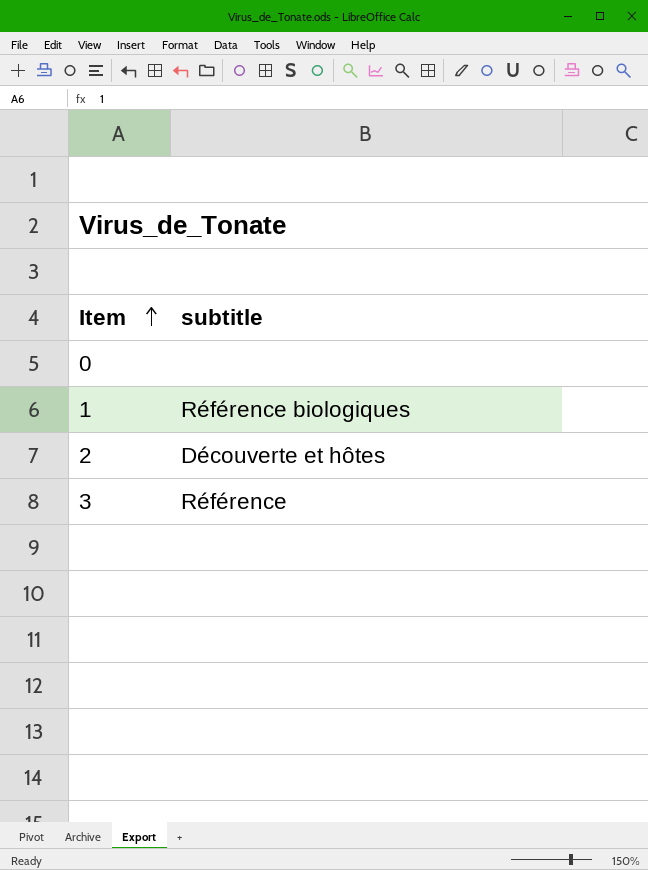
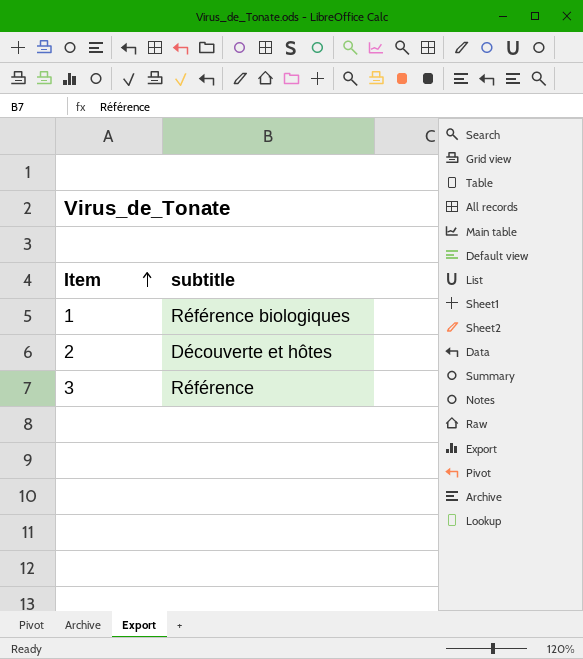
row 0: none -> none

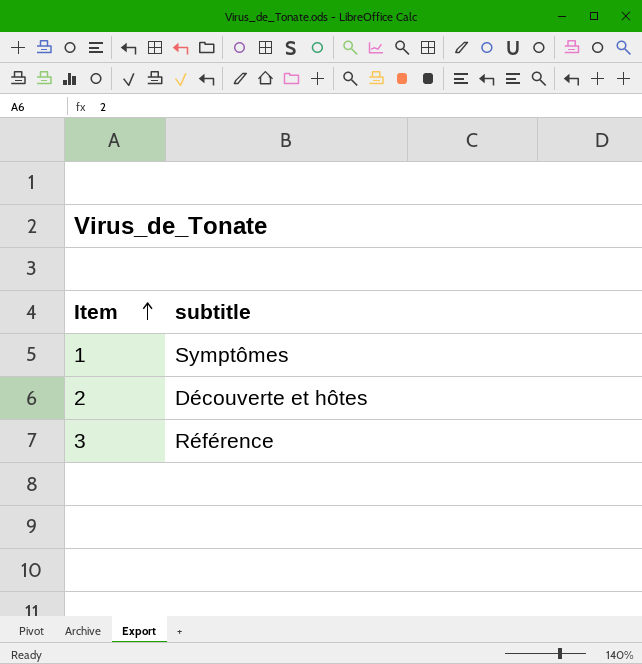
1 | subtitle: Référence biologiques -> Symptômes

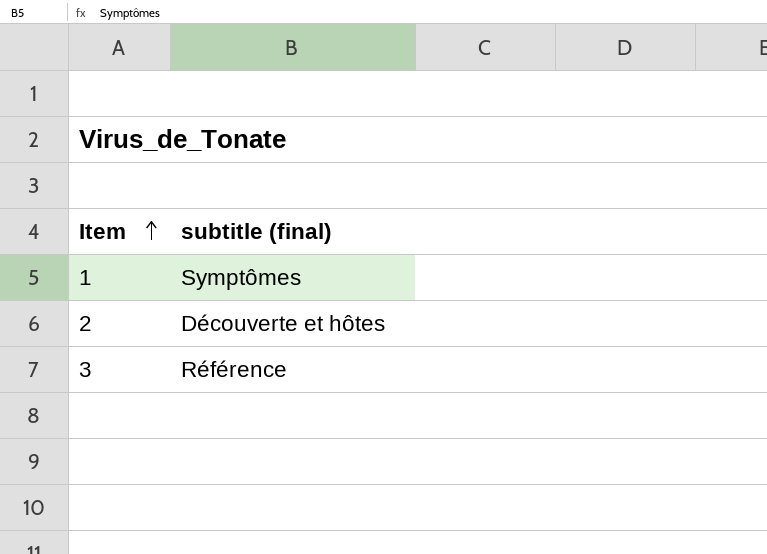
column name: subtitle -> subtitle (final)

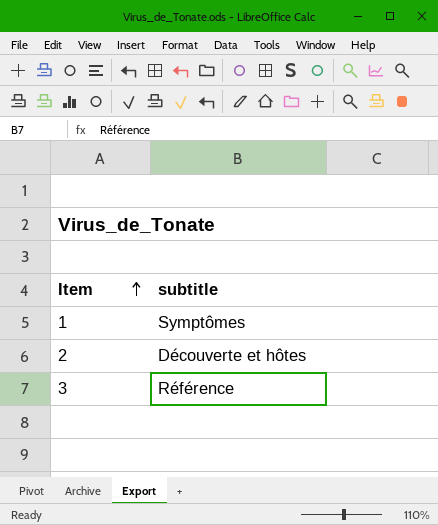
column name: subtitle (final) -> subtitle

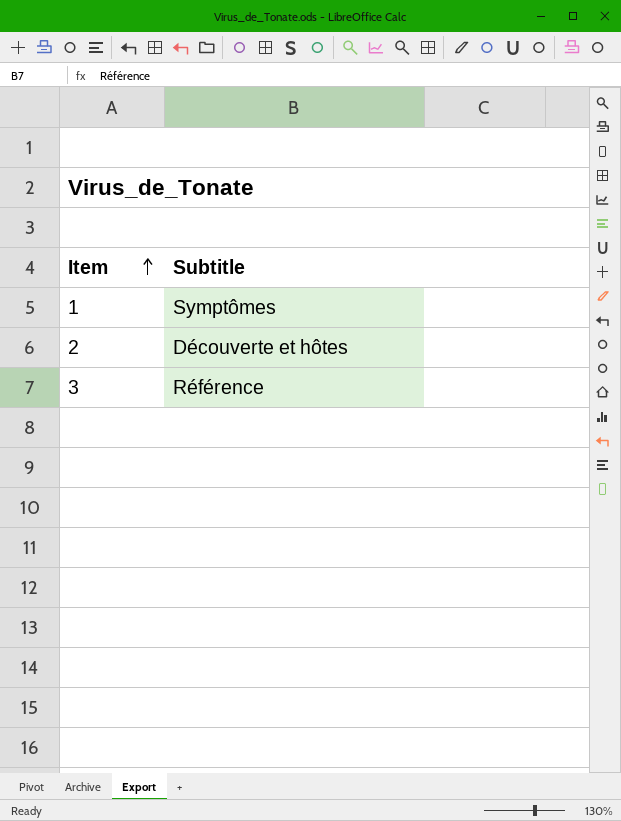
column name: subtitle -> Subtitle

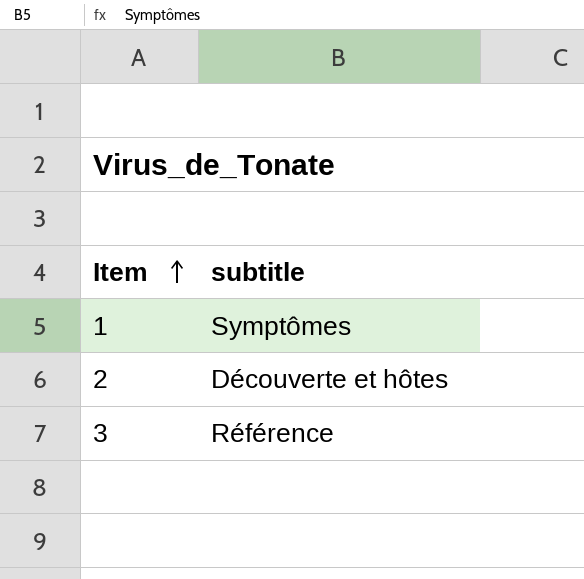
column name: Subtitle -> subtitle

